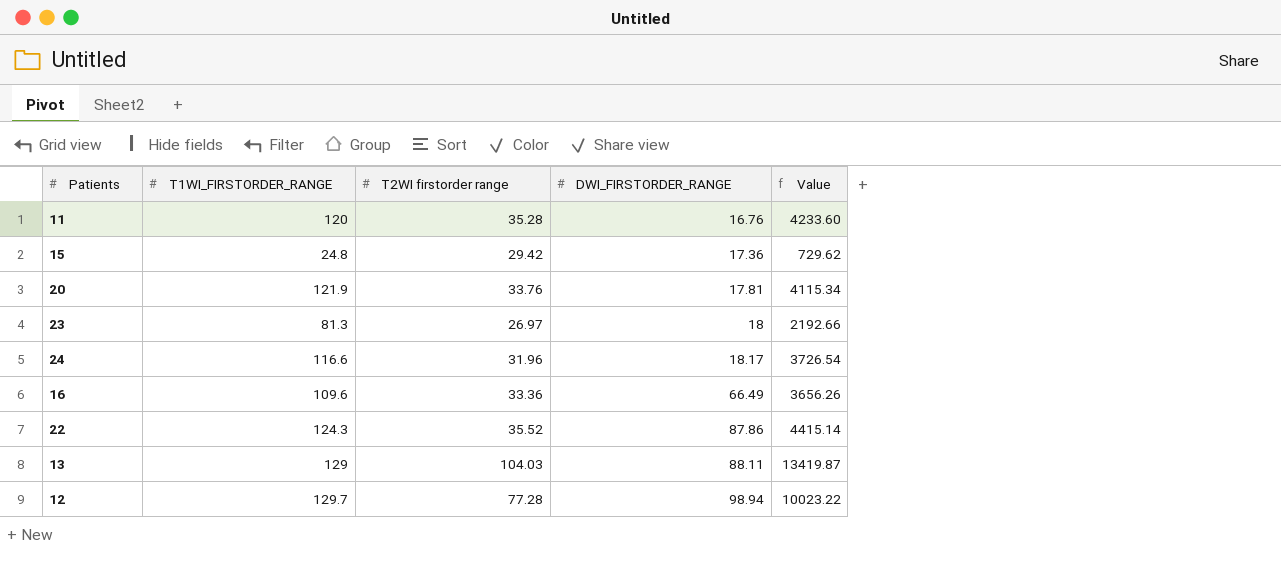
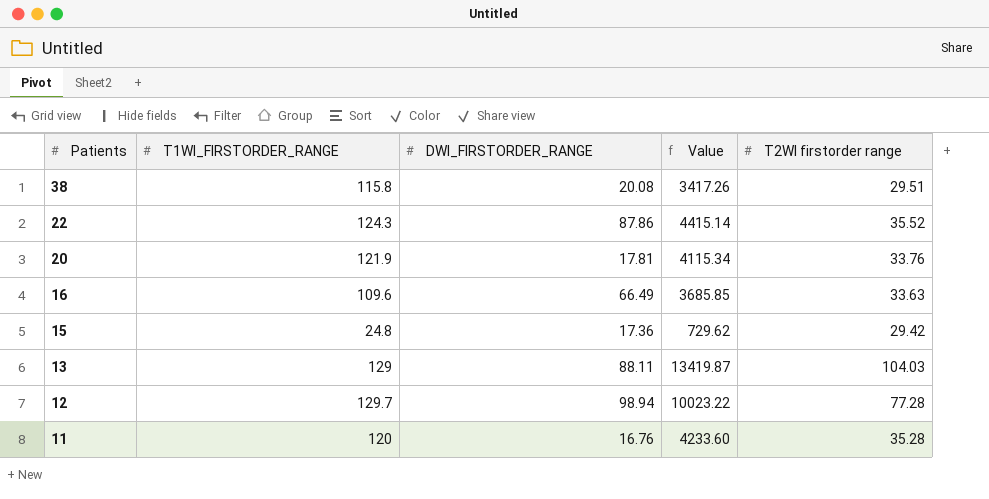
row order: DWI_FIRSTORDER_RANGE ascending -> Patients descending
column T2WI firstorder range | position: 3 -> 5
row 23: 81.3 | 26.97 | 18 | 2192.66 -> none
row 24: 116.6 | 31.96 | 18.17 | 3726.54 -> none
row 38: none -> 115.8 | 20.08 | 3417.26 | 29.51
16 | Value: 3656.26 -> 3685.85
16 | T2WI firstorder range: 33.36 -> 33.63

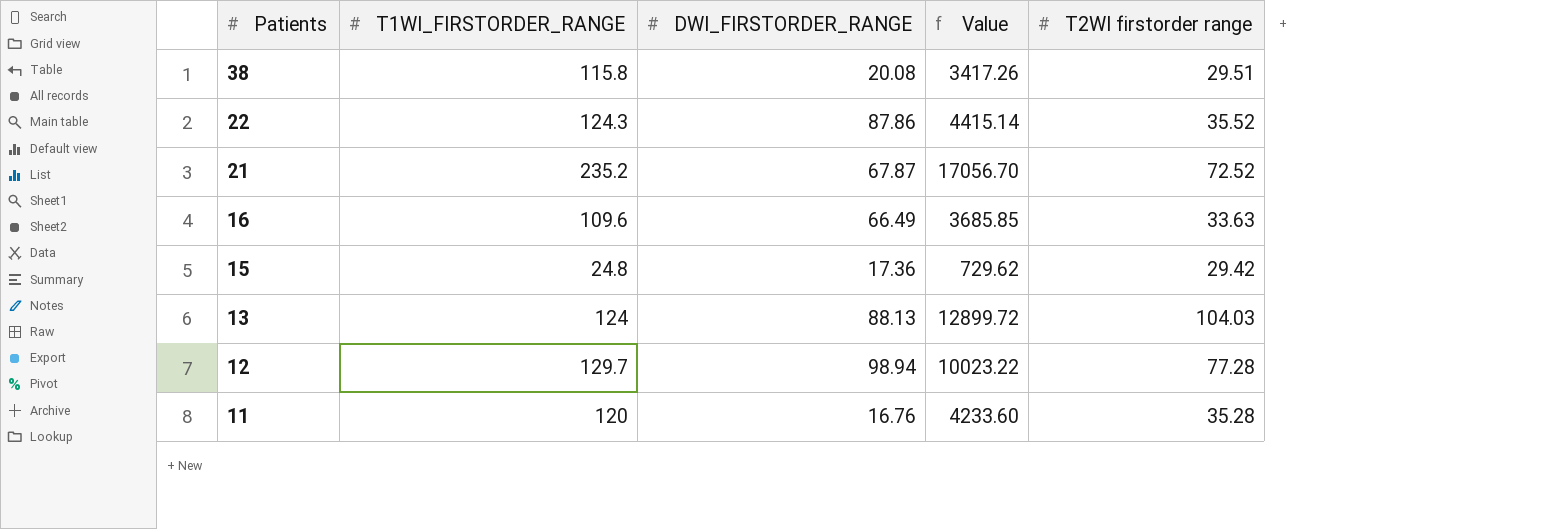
row 20: 121.9 | 17.81 | 4115.34 | 33.76 -> none
row 21: none -> 235.2 | 67.87 | 17056.70 | 72.52
13 | T1WI_FIRSTORDER_RANGE: 129 -> 124
13 | DWI_FIRSTORDER_RANGE: 88.11 -> 88.13
13 | Value: 13419.87 -> 12899.72

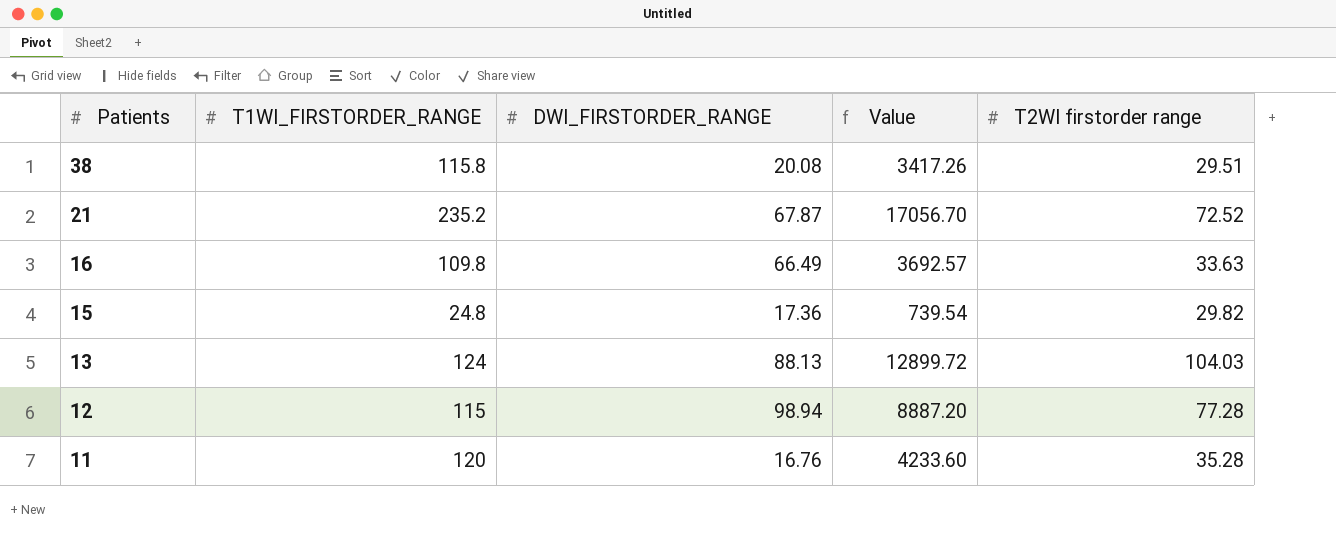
row 22: 124.3 | 87.86 | 4415.14 | 35.52 -> none
16 | T1WI_FIRSTORDER_RANGE: 109.6 -> 109.8
16 | Value: 3685.85 -> 3692.57
15 | Value: 729.62 -> 739.54
15 | T2WI firstorder range: 29.42 -> 29.82
12 | T1WI_FIRSTORDER_RANGE: 129.7 -> 115
12 | Value: 10023.22 -> 8887.20

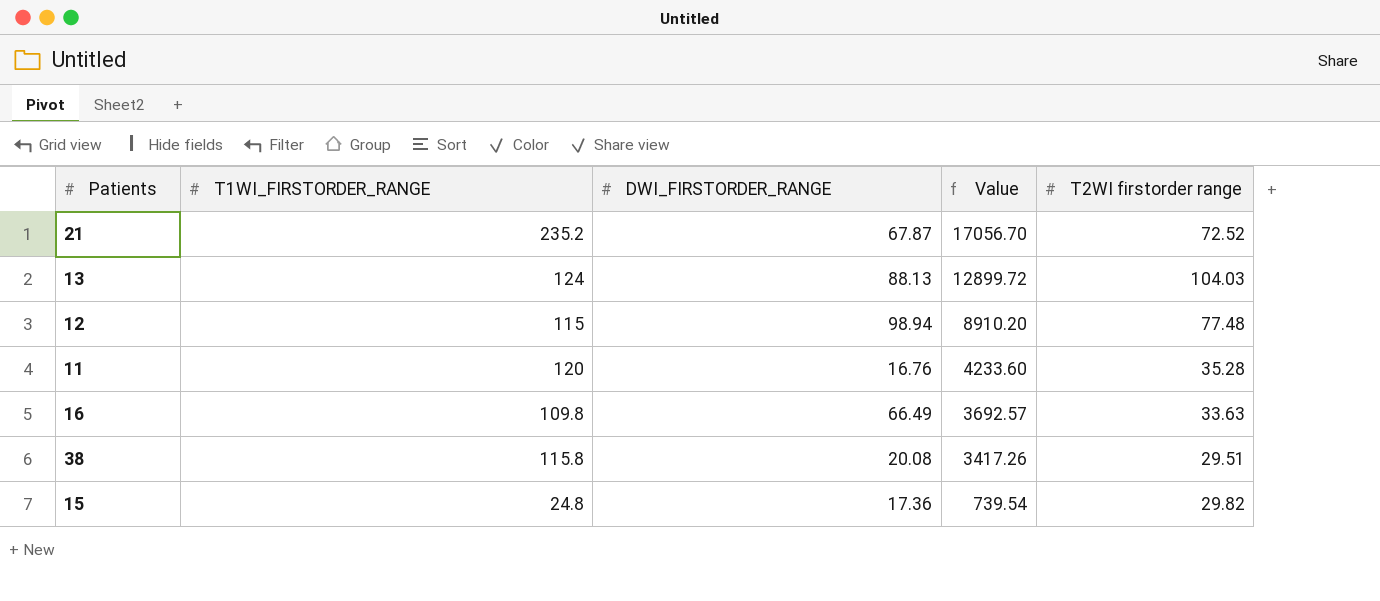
row order: Patients descending -> Value descending
12 | Value: 8887.20 -> 8910.20
12 | T2WI firstorder range: 77.28 -> 77.48

